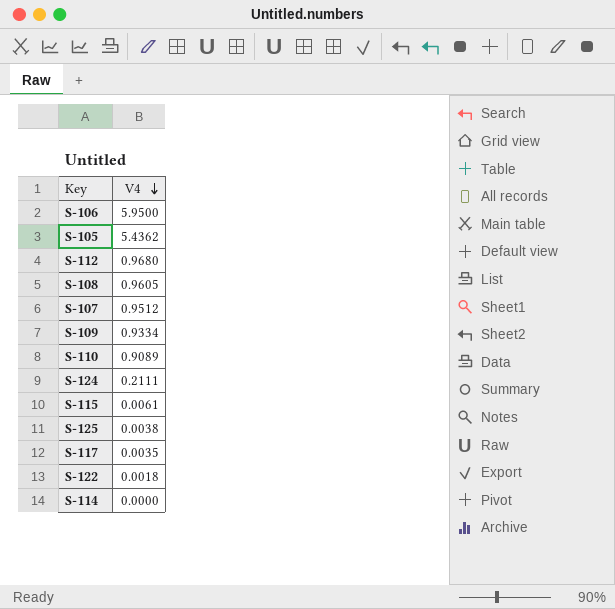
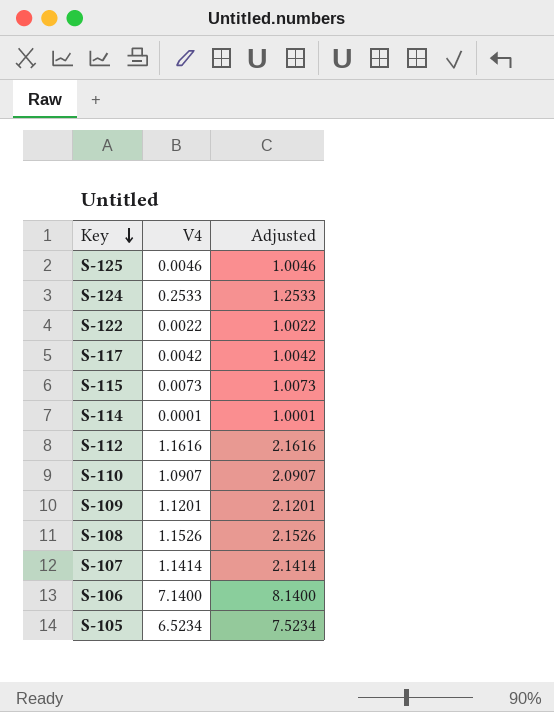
row order: V4 descending -> Key descending
column Adjusted | formula: none -> [V4] + 1
S-125 | V4: 0.0038 -> 0.0046
S-124 | V4: 0.2111 -> 0.2533
S-122 | V4: 0.0018 -> 0.0022
S-117 | V4: 0.0035 -> 0.0042
S-115 | V4: 0.0061 -> 0.0073
S-114 | V4: 0.0000 -> 0.0001
S-112 | V4: 0.9680 -> 1.1616
S-110 | V4: 0.9089 -> 1.0907
S-109 | V4: 0.9334 -> 1.1201
S-108 | V4: 0.9605 -> 1.1526
S-107 | V4: 0.9512 -> 1.1414
S-106 | V4: 5.9500 -> 7.1400
S-105 | V4: 5.4362 -> 6.5234

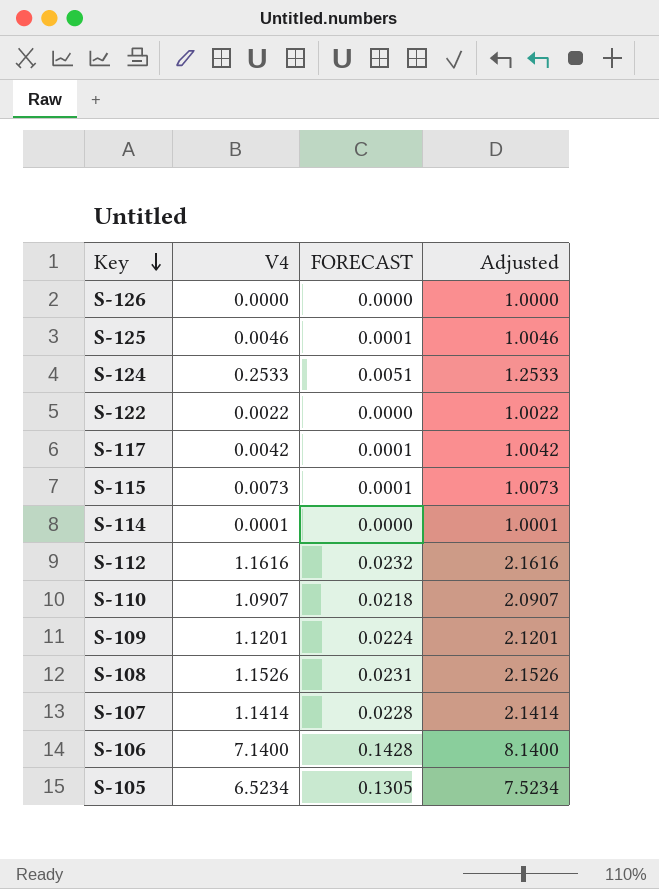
column FORECAST | formula: none -> [V4] * 0.02
row S-126: none -> 0.0000 | 0.0000 | 1.0000

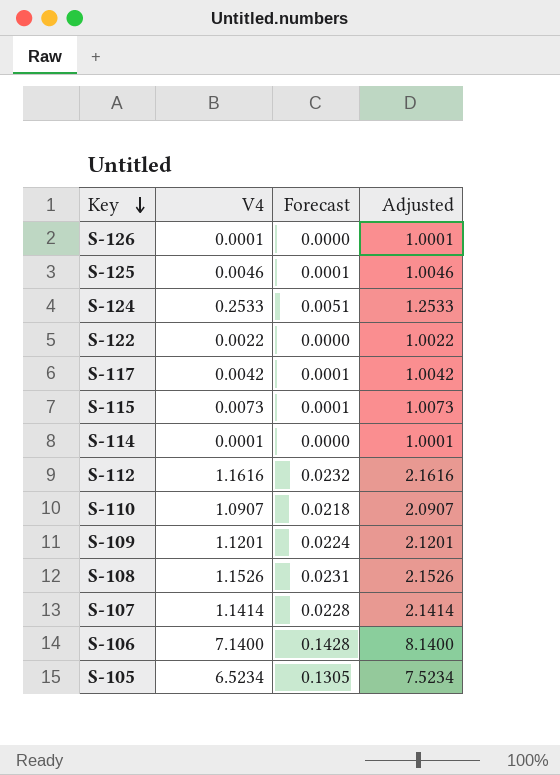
column name: FORECAST -> Forecast
S-126 | V4: 0.0000 -> 0.0001
S-126 | Adjusted: 1.0000 -> 1.0001

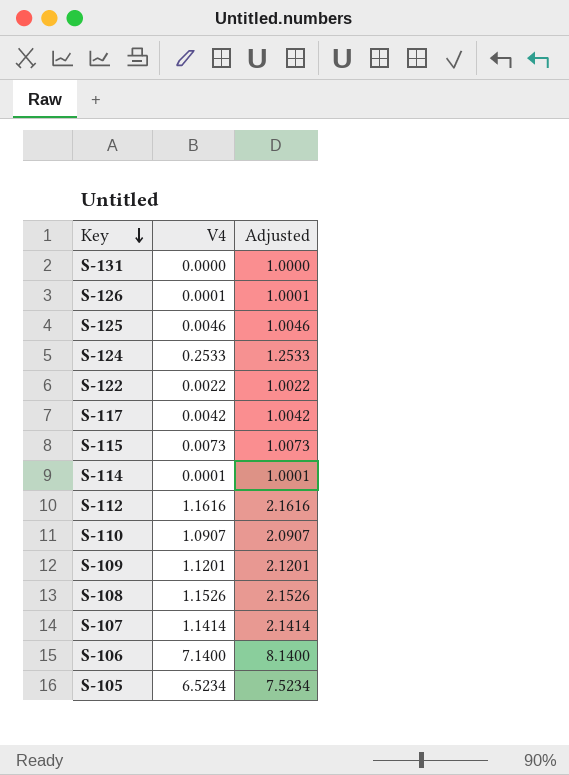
column Forecast | formula: [V4] * 0.02 -> none
row S-131: none -> 0.0000 | 1.0000

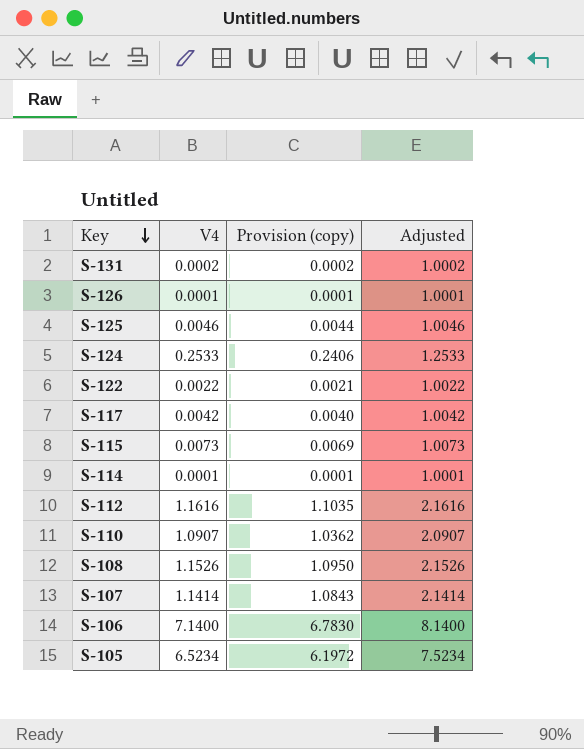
column Provision (copy) | formula: none -> [V4] * 0.95
row S-109: 1.1201 | 2.1201 -> none
S-131 | V4: 0.0000 -> 0.0002
S-131 | Adjusted: 1.0000 -> 1.0002

